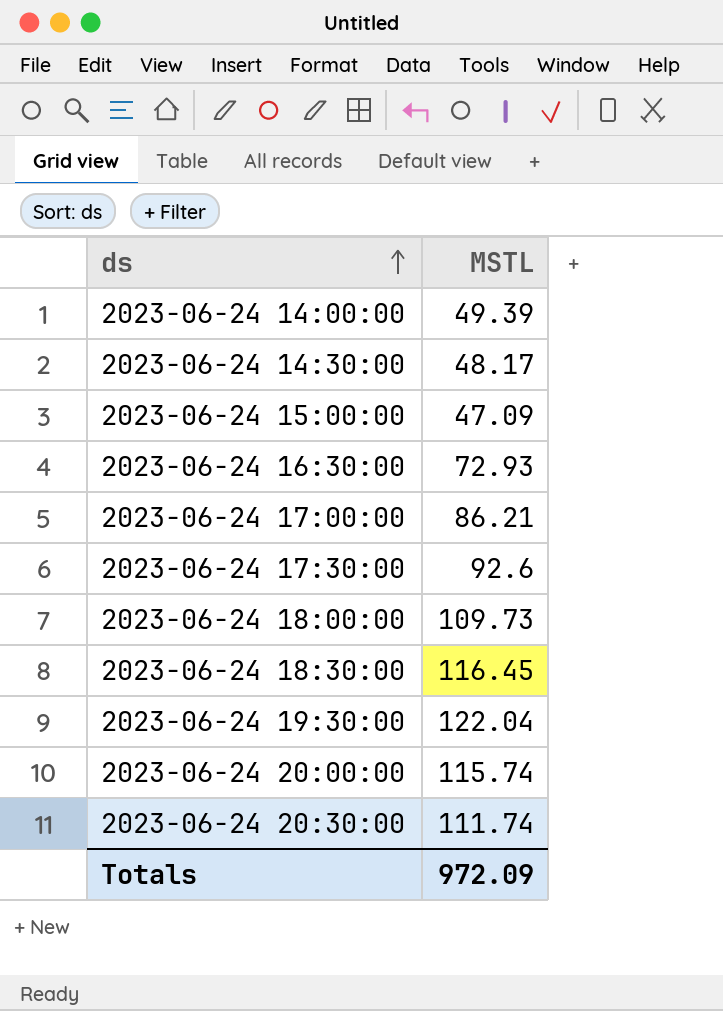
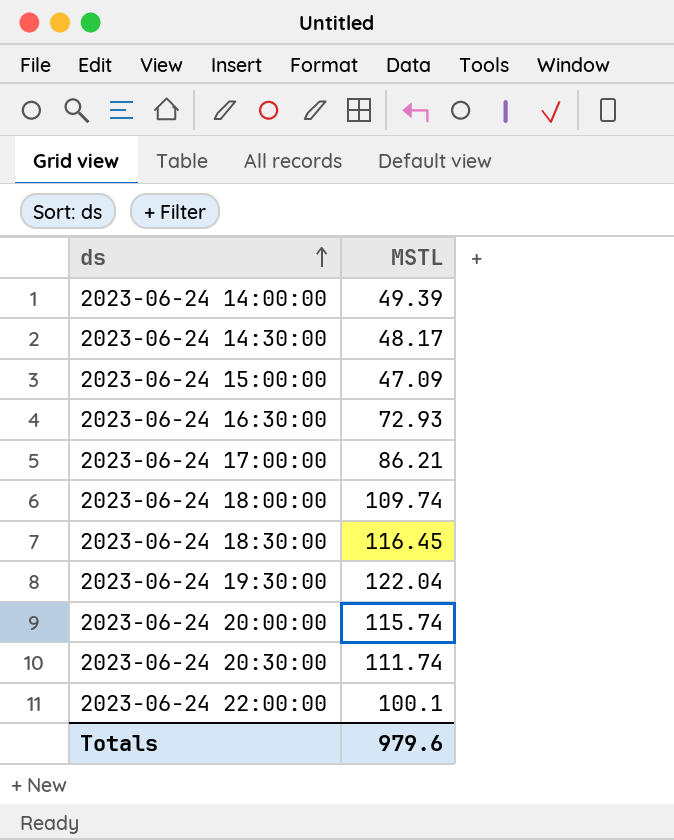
row 2023-06-24 17:30:00: 92.6 -> none
2023-06-24 18:00:00 | MSTL: 109.73 -> 109.74
row 2023-06-24 22:00:00: none -> 100.1
Totals | MSTL: 972.09 -> 979.6

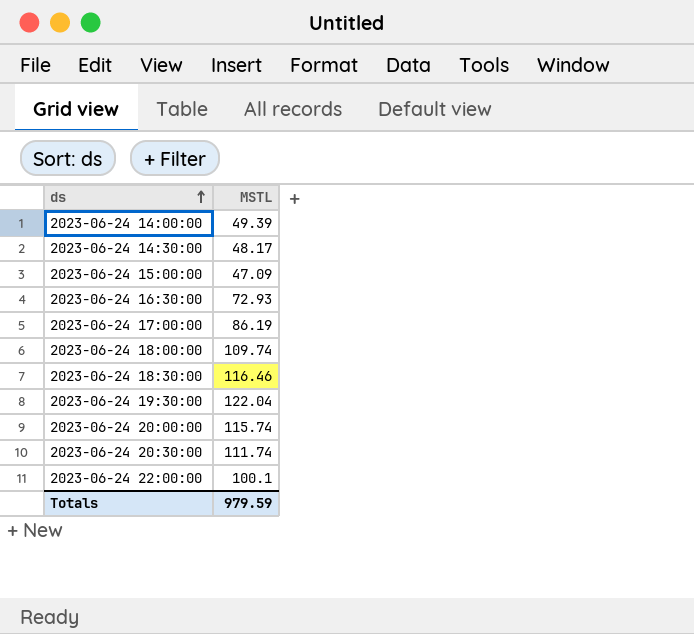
2023-06-24 17:00:00 | MSTL: 86.21 -> 86.19
2023-06-24 18:30:00 | MSTL: 116.45 -> 116.46
Totals | MSTL: 979.6 -> 979.59

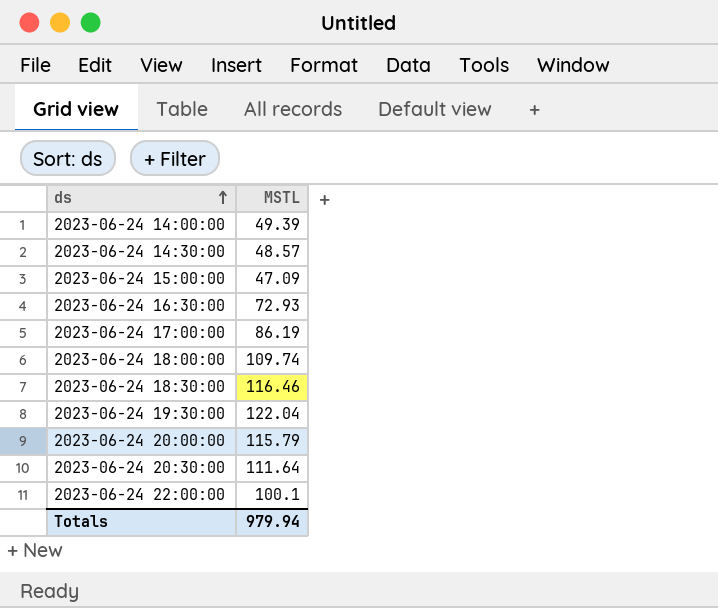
2023-06-24 14:30:00 | MSTL: 48.17 -> 48.57
2023-06-24 20:00:00 | MSTL: 115.74 -> 115.79
2023-06-24 20:30:00 | MSTL: 111.74 -> 111.64
Totals | MSTL: 979.59 -> 979.94

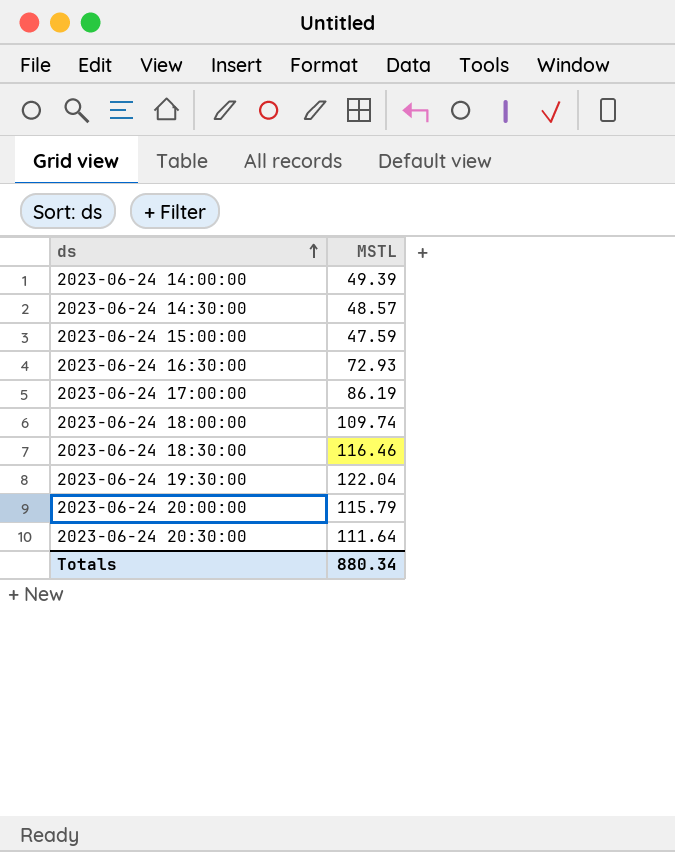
row 2023-06-24 22:00:00: 100.1 -> none
2023-06-24 15:00:00 | MSTL: 47.09 -> 47.59
Totals | MSTL: 979.94 -> 880.34

